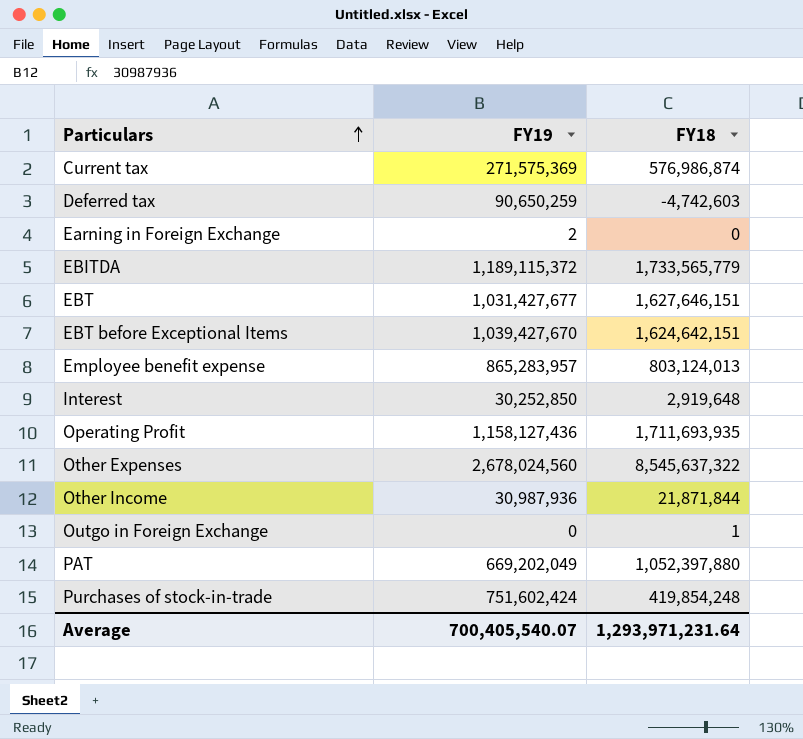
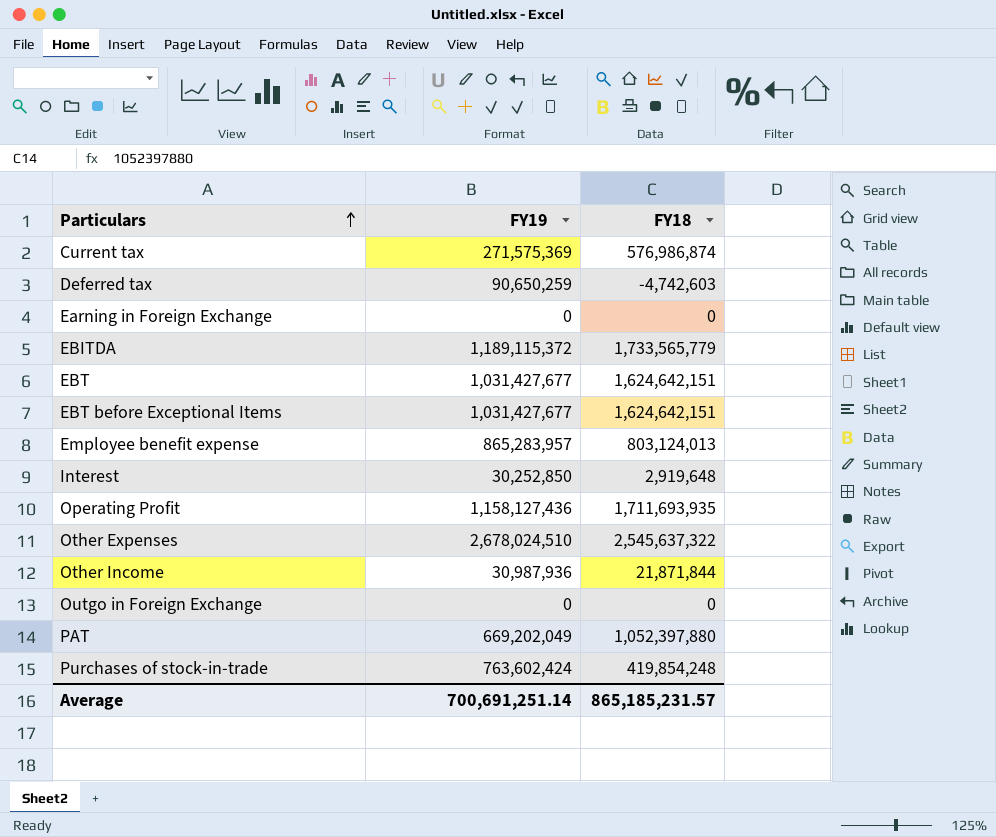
Earning in Foreign Exchange | FY19: 2 -> 0
EBT | FY18: 1,627,646,151 -> 1,624,642,151
EBT before Exceptional Items | FY19: 1,039,427,670 -> 1,031,427,677
Other Expenses | FY19: 2,678,024,560 -> 2,678,024,510
Other Expenses | FY18: 8,545,637,322 -> 2,545,637,322
Outgo in Foreign Exchange | FY18: 1 -> 0
Purchases of stock-in-trade | FY19: 751,602,424 -> 763,602,424
Average | FY19: 700,405,540.07 -> 700,691,251.14
Average | FY18: 1,293,971,231.64 -> 865,185,231.57

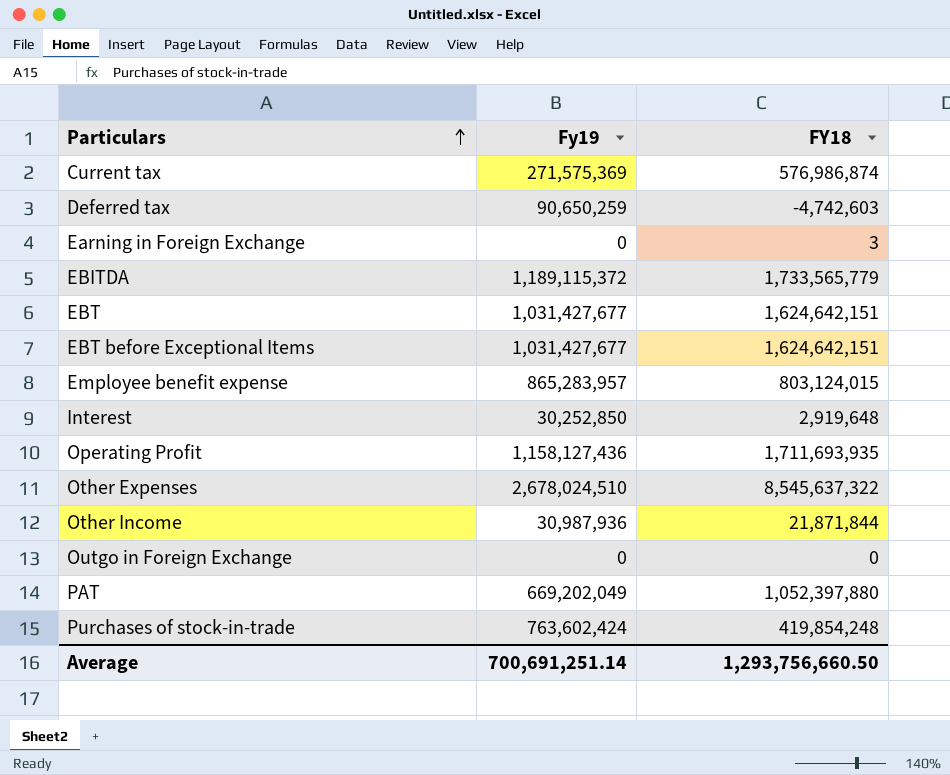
column name: FY19 -> Fy19
Earning in Foreign Exchange | FY18: 0 -> 3
Employee benefit expense | FY18: 803,124,013 -> 803,124,015
Other Expenses | FY18: 2,545,637,322 -> 8,545,637,322
Average | FY18: 865,185,231.57 -> 1,293,756,660.50

